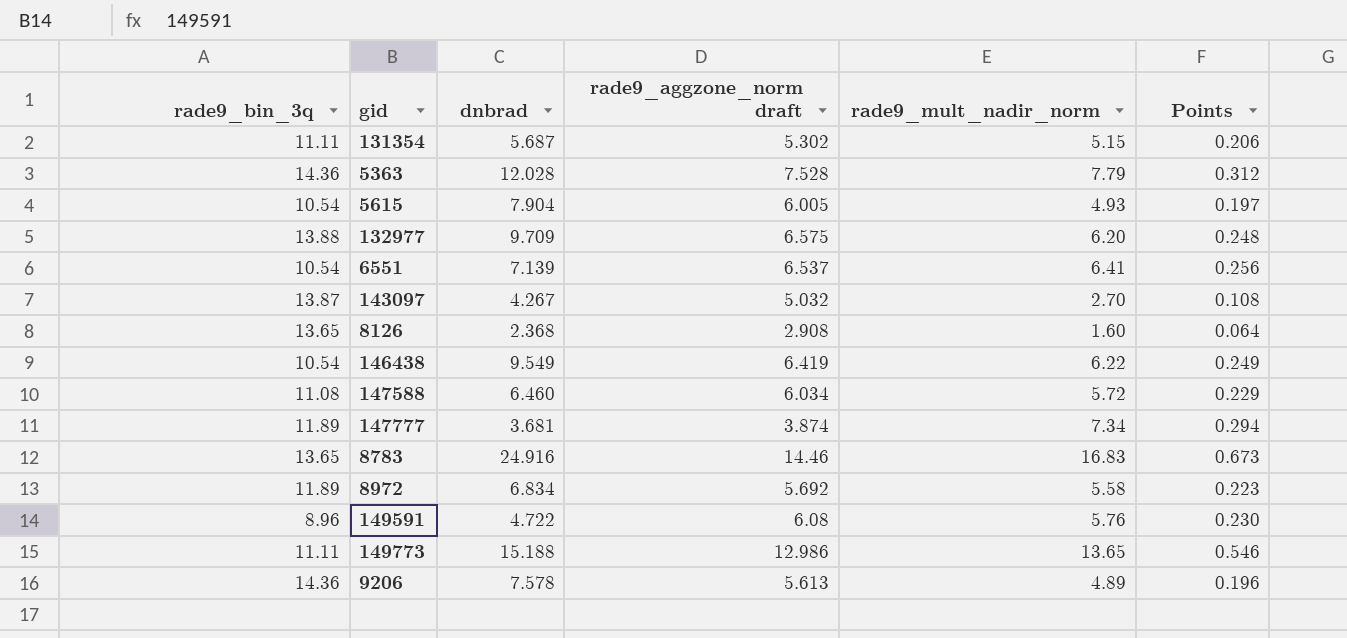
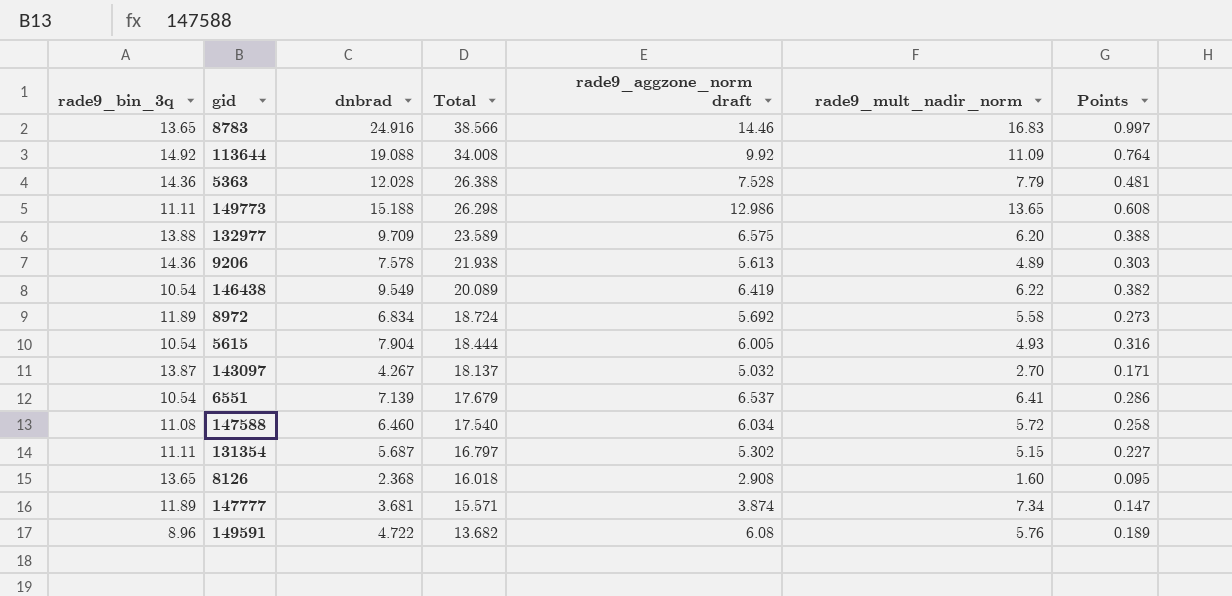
row order: none -> Total descending
column Total | formula: none -> [rade9_bin_3q] + [dnbrad]
column Points | formula: [rade9_mult_nadir_norm] * 0.04 -> [dnbrad] * 0.04
row 113644: none -> 14.92 | 19.088 | 34.008 | 9.92 | 11.09 | 0.764

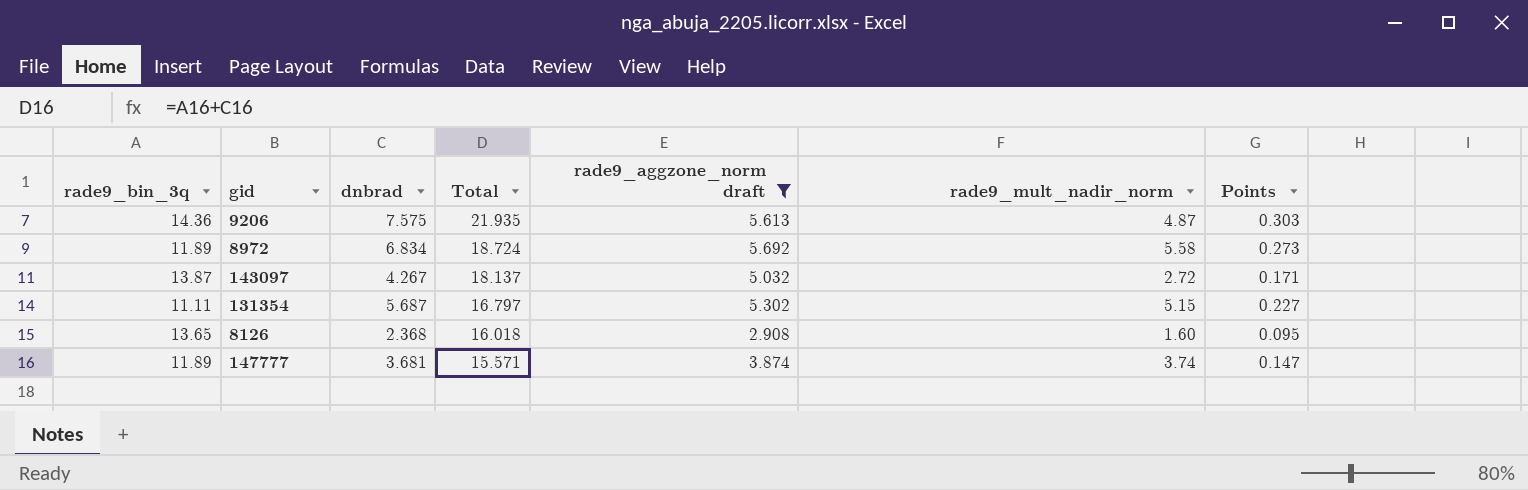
filter: none -> rade9_aggzone_norm draft <= 5.692
9206 | dnbrad: 7.578 -> 7.575
9206 | Total: 21.938 -> 21.935
9206 | rade9_mult_nadir_norm: 4.89 -> 4.87
143097 | rade9_mult_nadir_norm: 2.70 -> 2.72
147777 | rade9_mult_nadir_norm: 7.34 -> 3.74

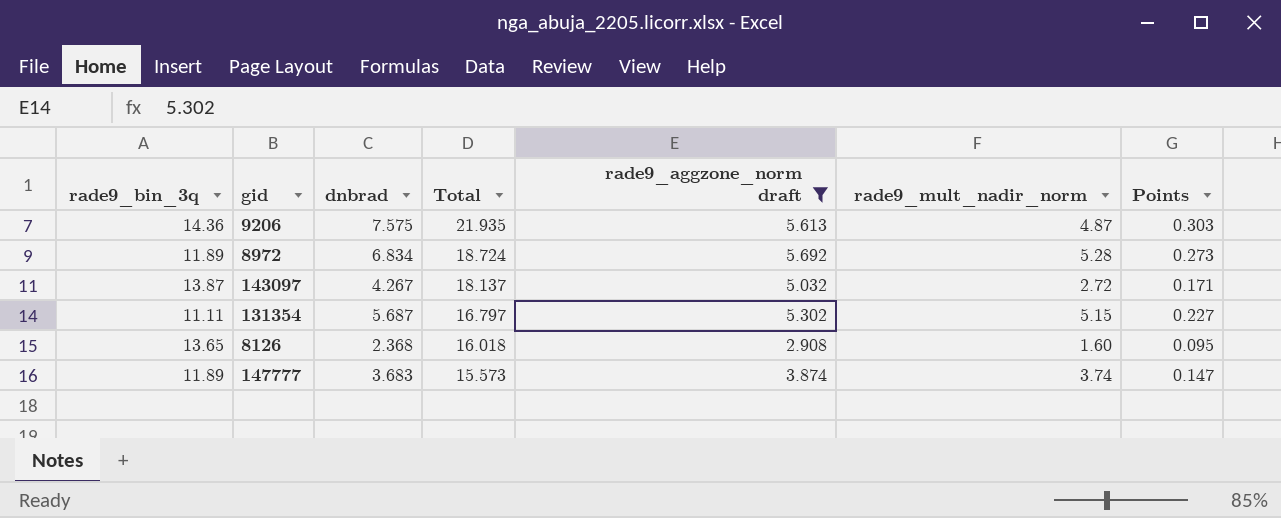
8972 | rade9_mult_nadir_norm: 5.58 -> 5.28
147777 | dnbrad: 3.681 -> 3.683
147777 | Total: 15.571 -> 15.573

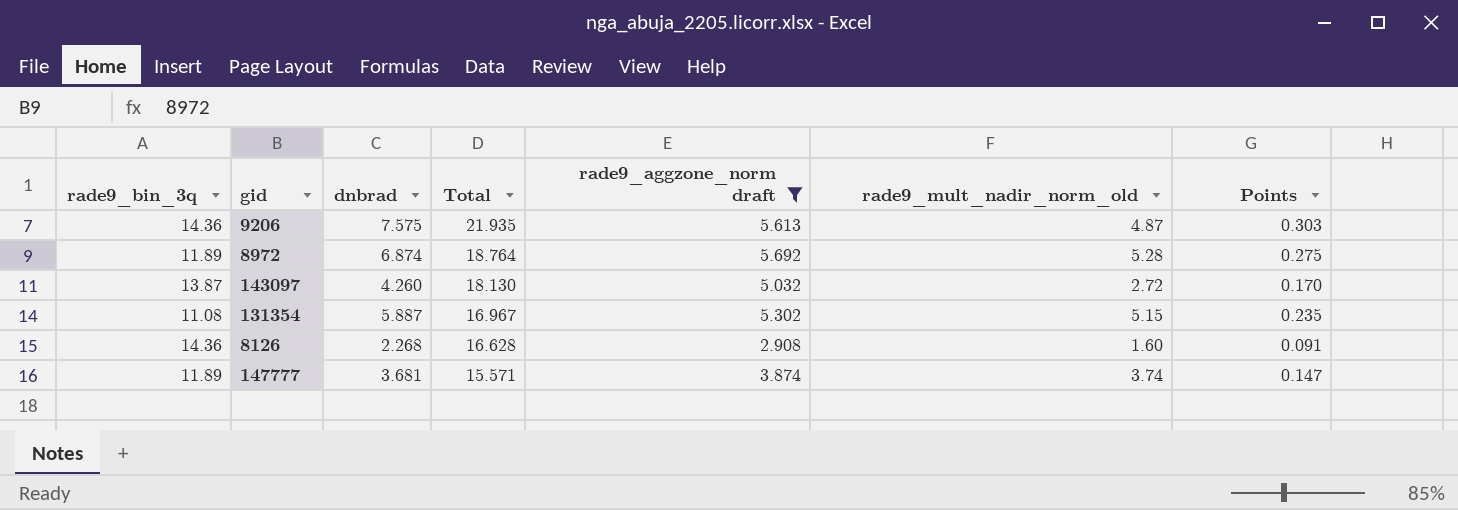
column name: rade9_mult_nadir_norm -> rade9_mult_nadir_norm_old
8972 | dnbrad: 6.834 -> 6.874
8972 | Total: 18.724 -> 18.764
8972 | Points: 0.273 -> 0.275
143097 | dnbrad: 4.267 -> 4.260
143097 | Total: 18.137 -> 18.130
143097 | Points: 0.171 -> 0.170
131354 | rade9_bin_3q: 11.11 -> 11.08
131354 | dnbrad: 5.687 -> 5.887
131354 | Total: 16.797 -> 16.967
131354 | Points: 0.227 -> 0.235
8126 | rade9_bin_3q: 13.65 -> 14.36
8126 | dnbrad: 2.368 -> 2.268
8126 | Total: 16.018 -> 16.628
8126 | Points: 0.095 -> 0.091
147777 | dnbrad: 3.683 -> 3.681
147777 | Total: 15.573 -> 15.571

